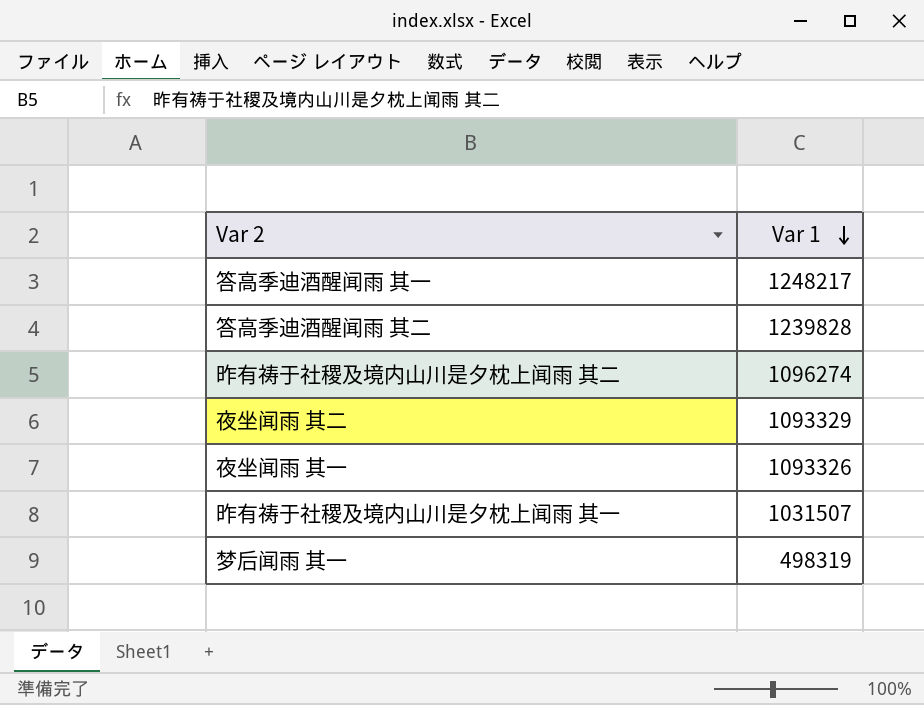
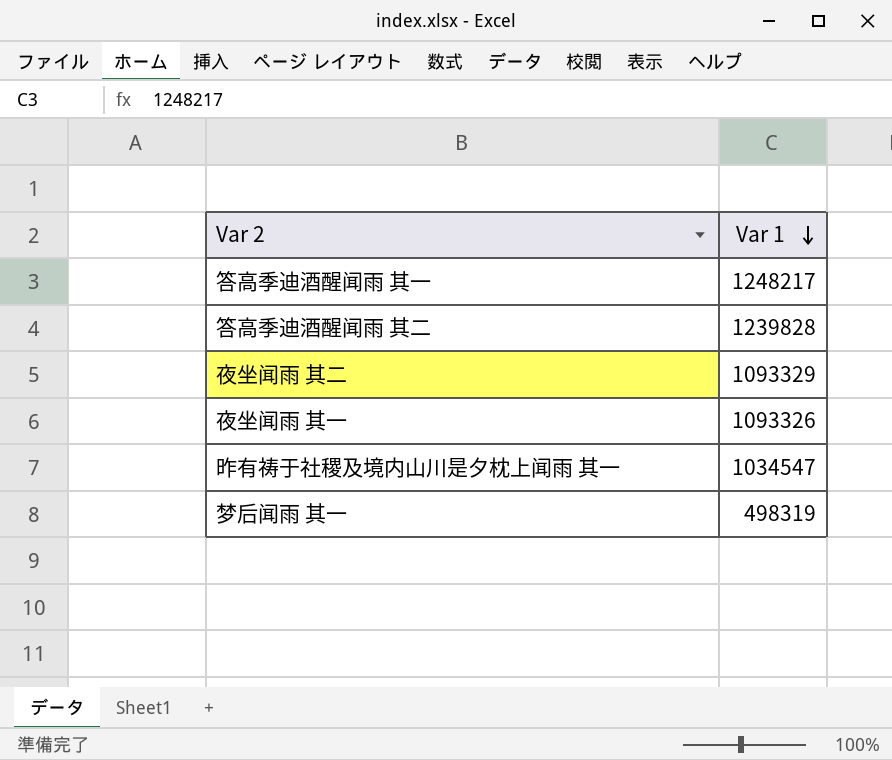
row 昨有祷于社稷及境内山川是夕枕上闻雨 其二: 1096274 -> none
昨有祷于社稷及境内山川是夕枕上闻雨 其一 | Var 1: 1031507 -> 1034547

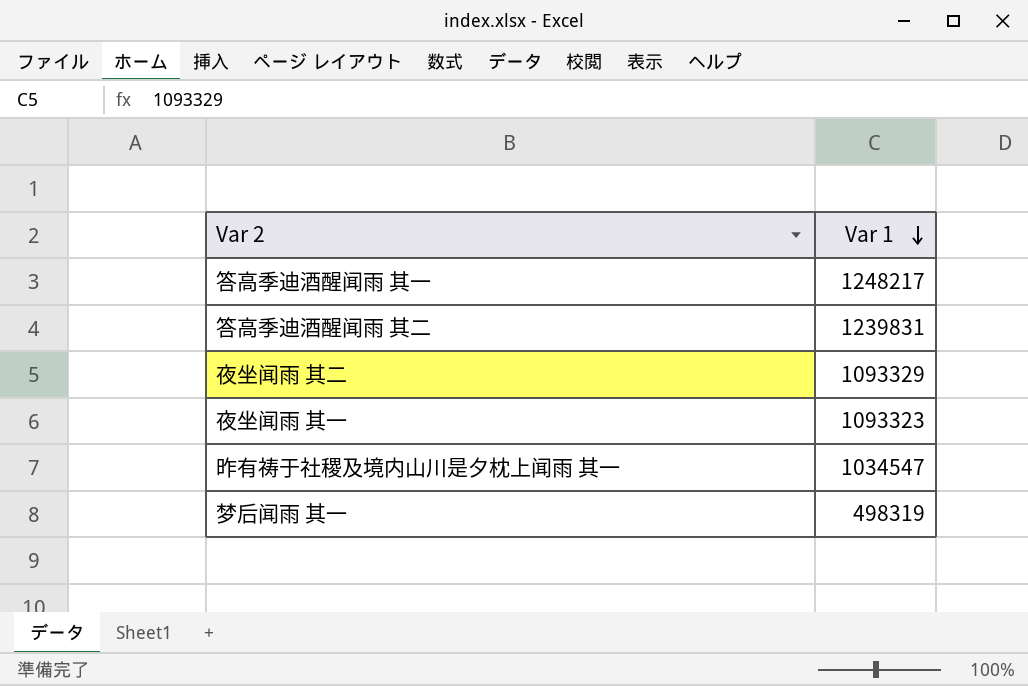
答高季迪酒醒闻雨 其二 | Var 1: 1239828 -> 1239831
夜坐闻雨 其一 | Var 1: 1093326 -> 1093323

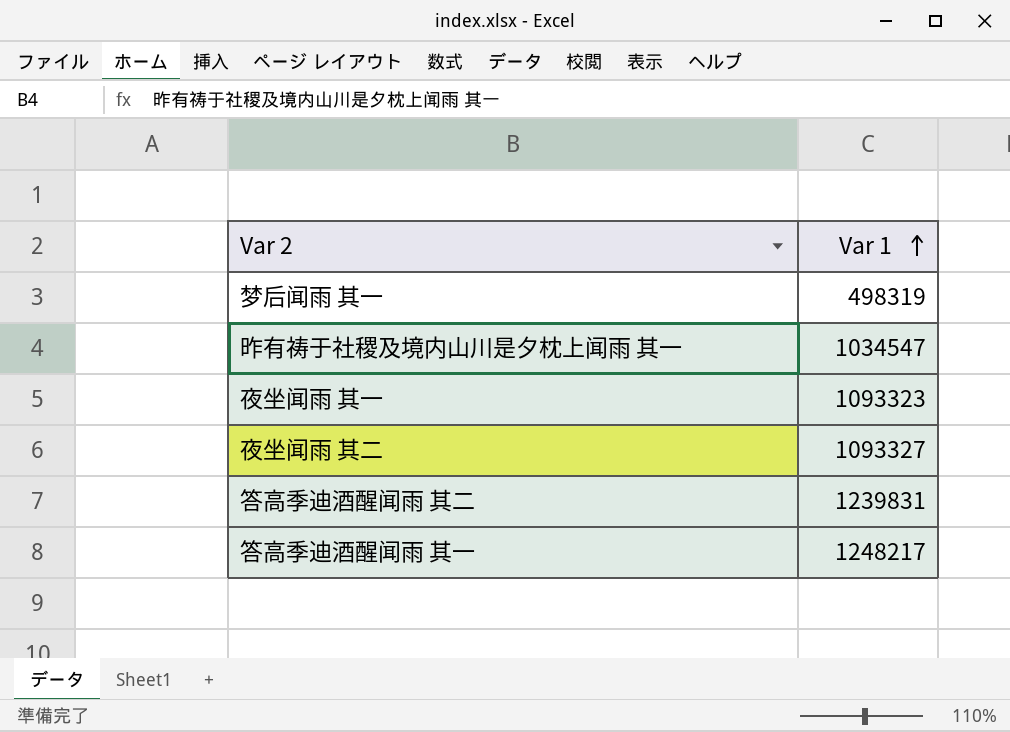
row order: Var 1 descending -> Var 1 ascending
夜坐闻雨 其二 | Var 1: 1093329 -> 1093327

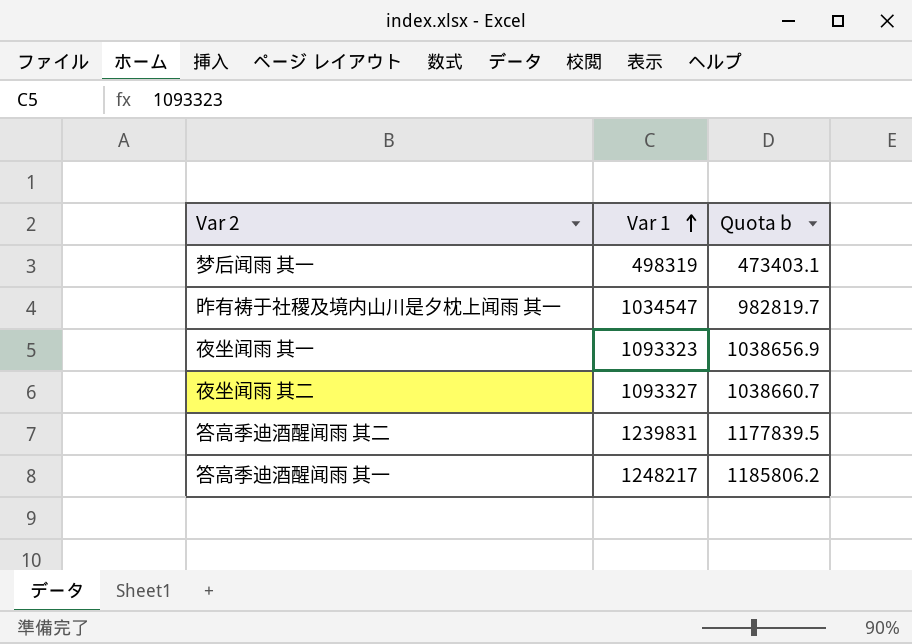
column Quota b | formula: none -> [Var 1] * 0.95

